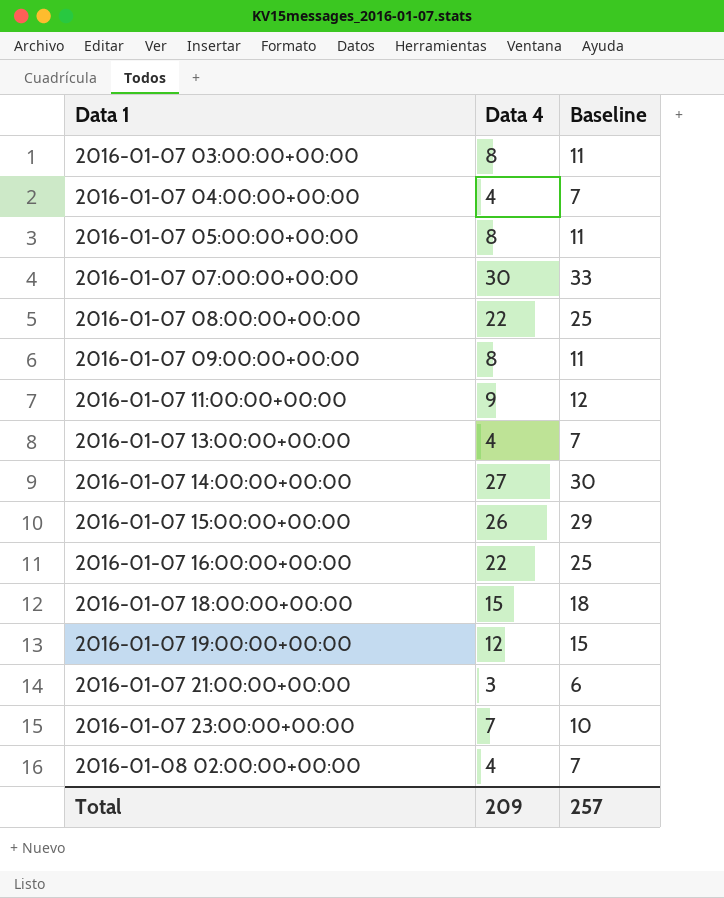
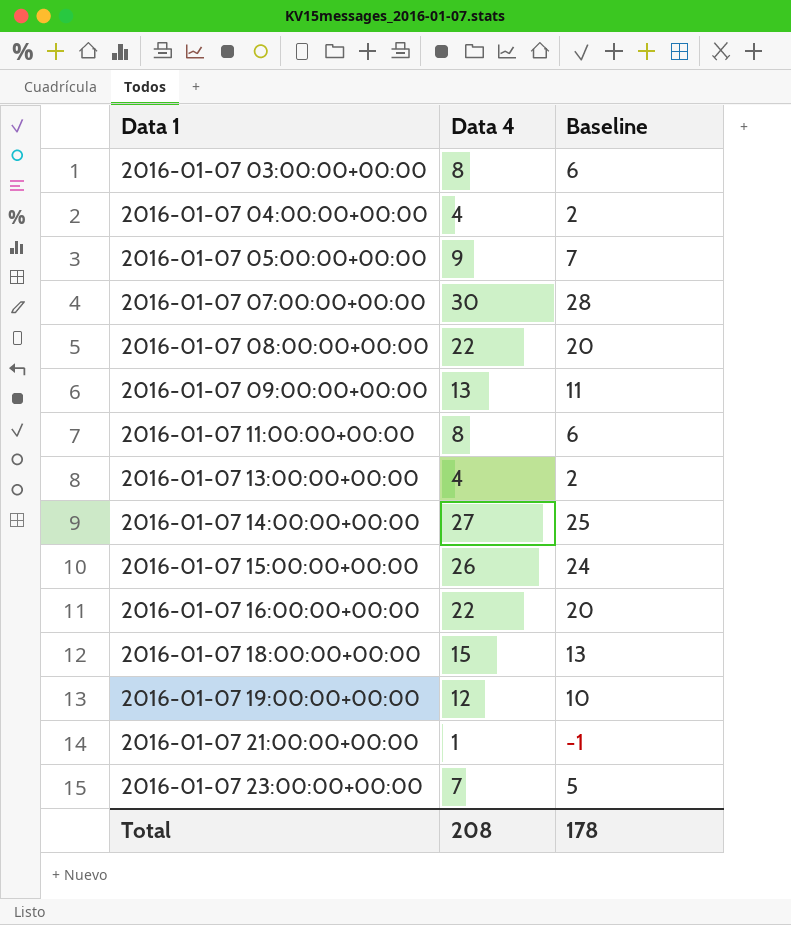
column Baseline | formula: [Data 4] + 3 -> [Data 4] - 2
row 2016-01-08 02:00:00+00:00: 4 | 7 -> none
2016-01-07 05:00:00+00:00 | Data 4: 8 -> 9
2016-01-07 09:00:00+00:00 | Data 4: 8 -> 13
2016-01-07 11:00:00+00:00 | Data 4: 9 -> 8
2016-01-07 21:00:00+00:00 | Data 4: 3 -> 1
Total | Data 4: 209 -> 208
Total | Baseline: 257 -> 178

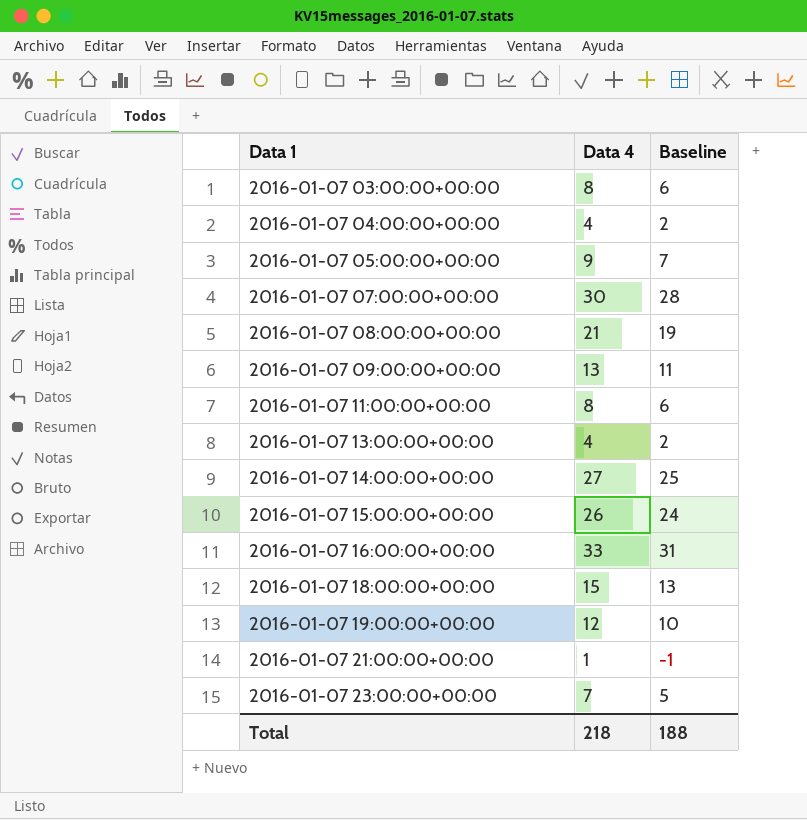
2016-01-07 08:00:00+00:00 | Data 4: 22 -> 21
2016-01-07 08:00:00+00:00 | Baseline: 20 -> 19
2016-01-07 16:00:00+00:00 | Data 4: 22 -> 33
2016-01-07 16:00:00+00:00 | Baseline: 20 -> 31
Total | Data 4: 208 -> 218
Total | Baseline: 178 -> 188

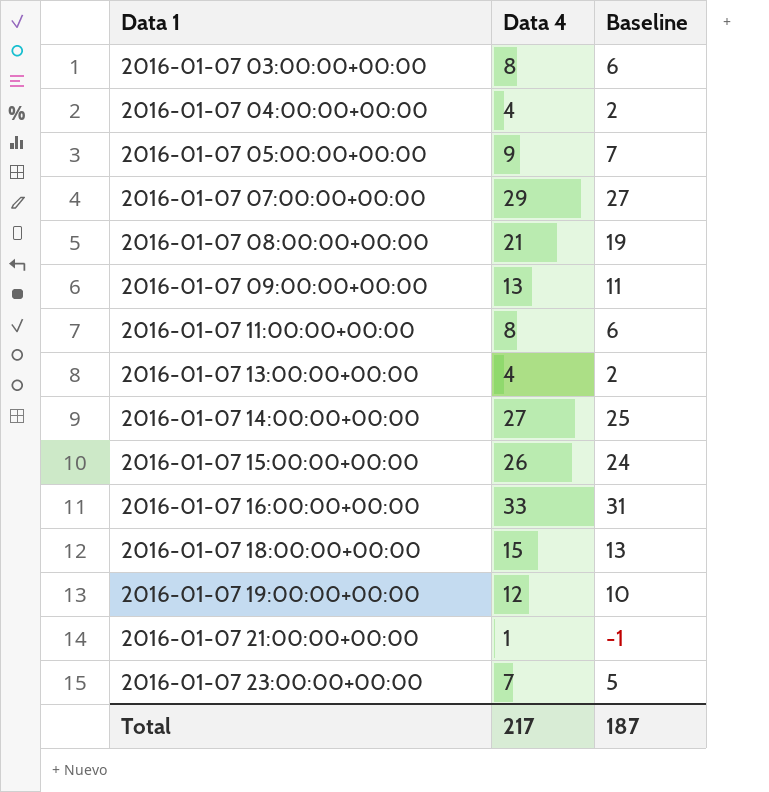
2016-01-07 07:00:00+00:00 | Data 4: 30 -> 29
2016-01-07 07:00:00+00:00 | Baseline: 28 -> 27
Total | Data 4: 218 -> 217
Total | Baseline: 188 -> 187

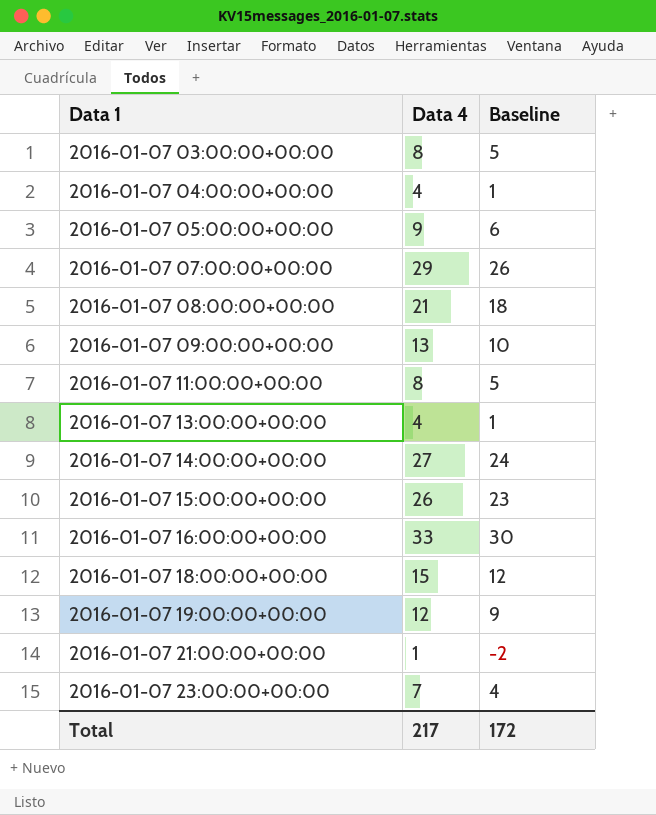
column Baseline | formula: [Data 4] - 2 -> [Data 4] - 3
Total | Baseline: 187 -> 172

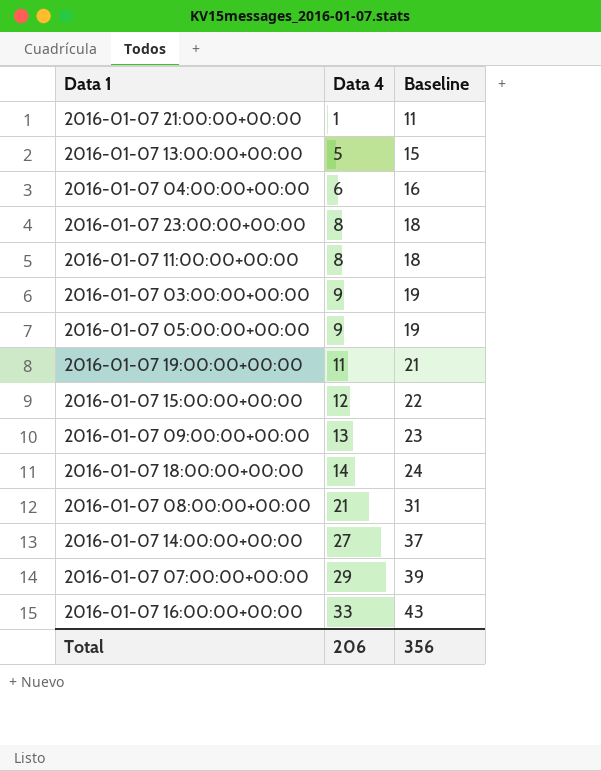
row order: Data 1 ascending -> Data 4 ascending
column Baseline | formula: [Data 4] - 3 -> [Data 4] + 10
2016-01-07 13:00:00+00:00 | Data 4: 4 -> 5
2016-01-07 04:00:00+00:00 | Data 4: 4 -> 6
2016-01-07 23:00:00+00:00 | Data 4: 7 -> 8
2016-01-07 03:00:00+00:00 | Data 4: 8 -> 9
2016-01-07 19:00:00+00:00 | Data 4: 12 -> 11
2016-01-07 15:00:00+00:00 | Data 4: 26 -> 12
2016-01-07 18:00:00+00:00 | Data 4: 15 -> 14
Total | Data 4: 217 -> 206
Total | Baseline: 172 -> 356

